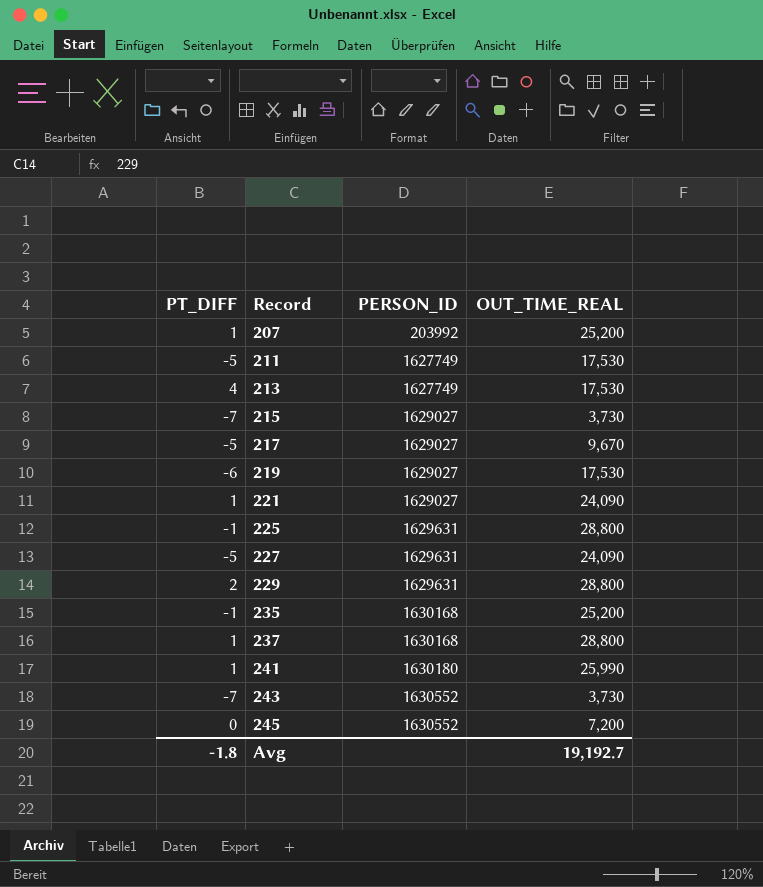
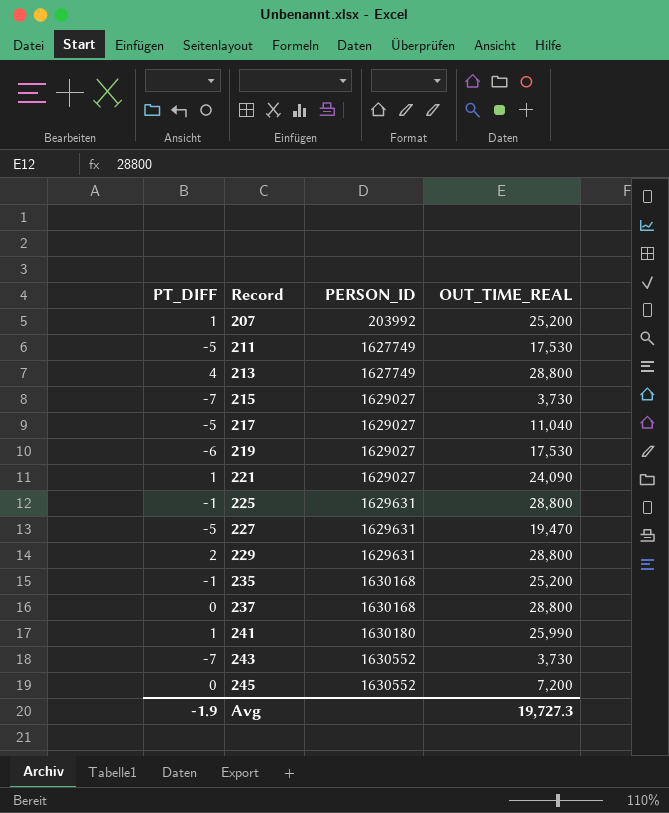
213 | OUT_TIME_REAL: 17,530 -> 28,800
217 | OUT_TIME_REAL: 9,670 -> 11,040
227 | OUT_TIME_REAL: 24,090 -> 19,470
237 | PT_DIFF: 1 -> 0
Avg | PT_DIFF: -1.8 -> -1.9
Avg | OUT_TIME_REAL: 19,192.7 -> 19,727.3

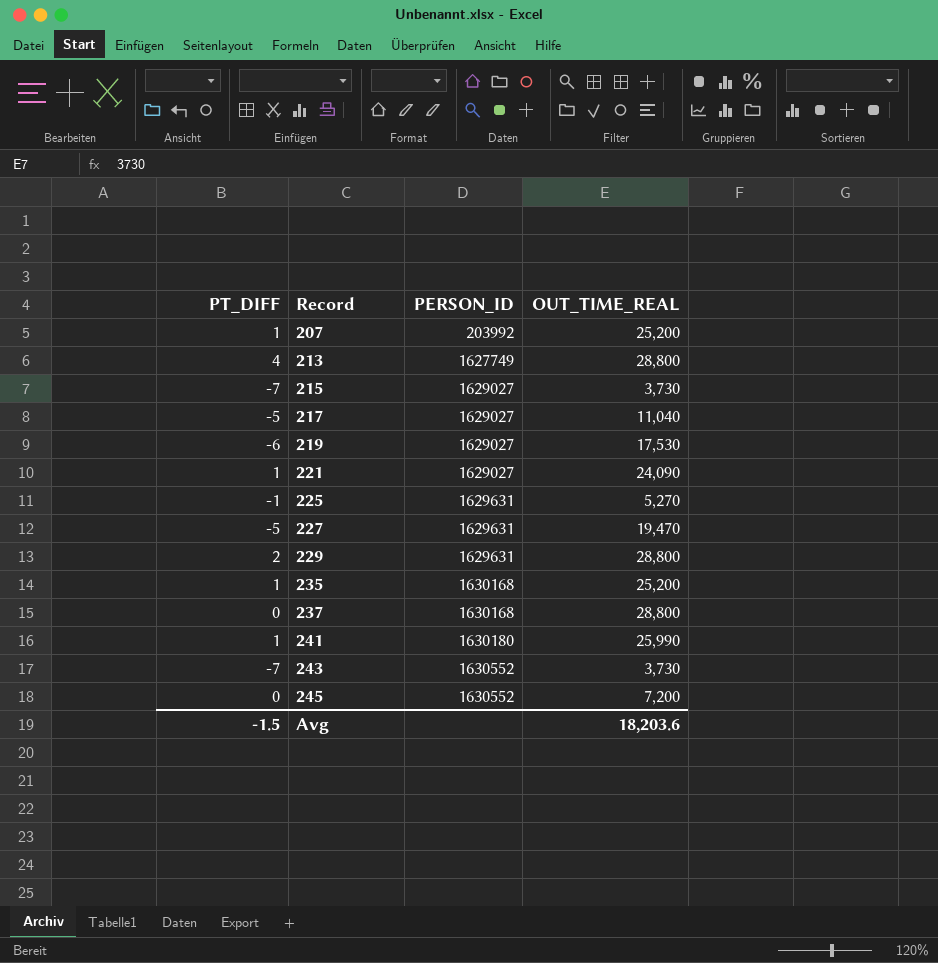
row 211: -5 | 1627749 | 17,530 -> none
225 | OUT_TIME_REAL: 28,800 -> 5,270
235 | PT_DIFF: -1 -> 1
Avg | PT_DIFF: -1.9 -> -1.5
Avg | OUT_TIME_REAL: 19,727.3 -> 18,203.6

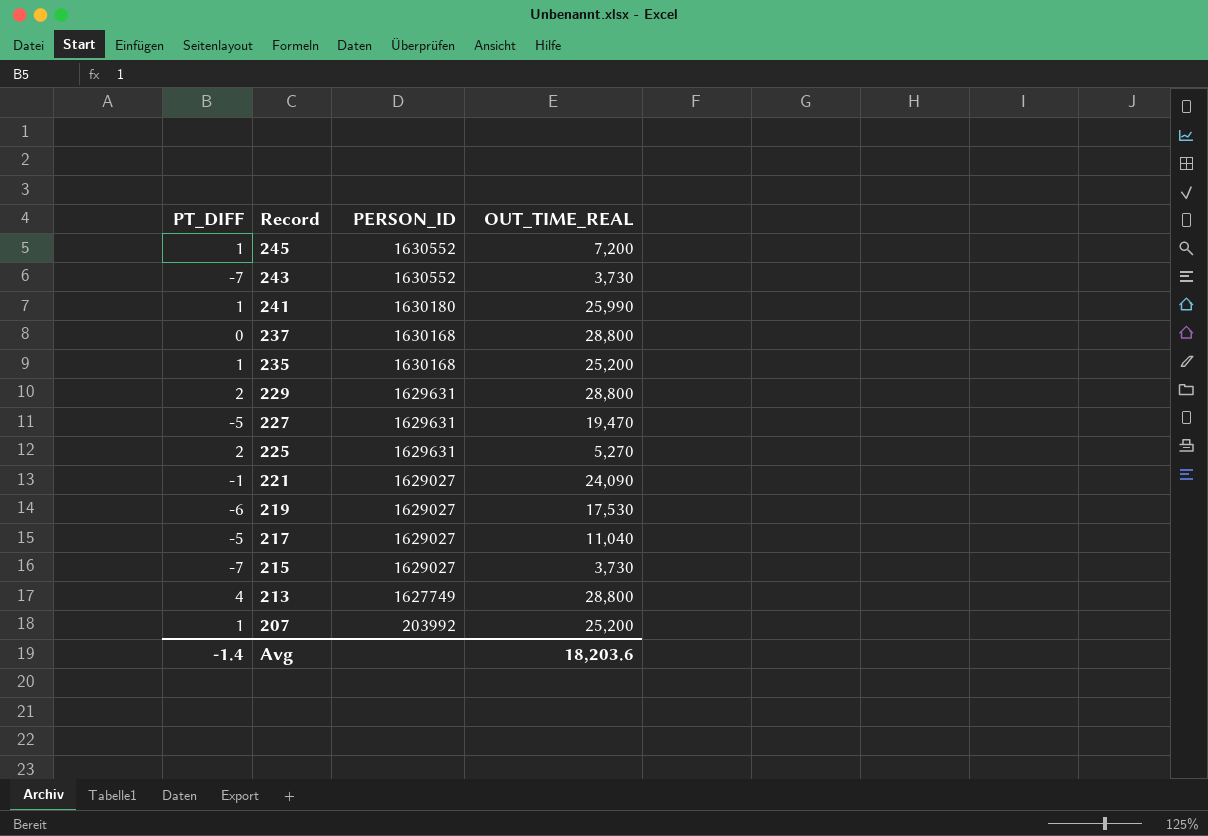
row order: Record ascending -> Record descending
245 | PT_DIFF: 0 -> 1
225 | PT_DIFF: -1 -> 2
221 | PT_DIFF: 1 -> -1
Avg | PT_DIFF: -1.5 -> -1.4

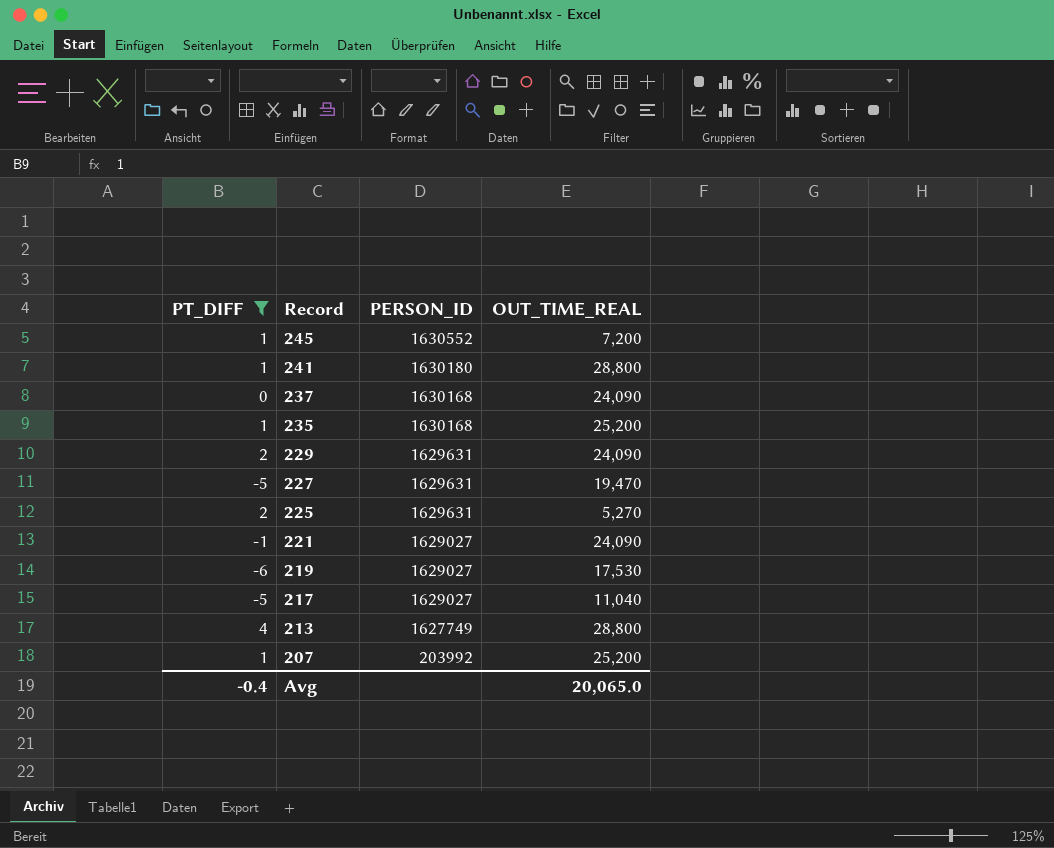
filter: none -> PT_DIFF != -7
241 | OUT_TIME_REAL: 25,990 -> 28,800
237 | OUT_TIME_REAL: 28,800 -> 24,090
229 | OUT_TIME_REAL: 28,800 -> 24,090
Avg | PT_DIFF: -1.4 -> -0.4
Avg | OUT_TIME_REAL: 18,203.6 -> 20,065.0

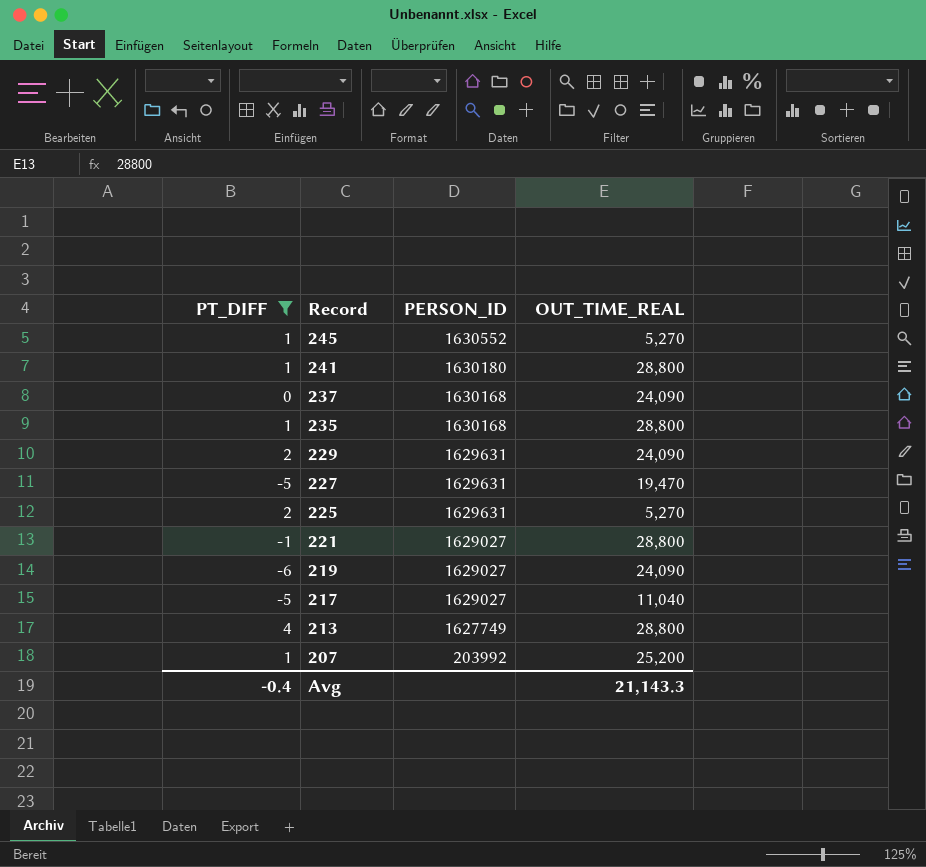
245 | OUT_TIME_REAL: 7,200 -> 5,270
235 | OUT_TIME_REAL: 25,200 -> 28,800
221 | OUT_TIME_REAL: 24,090 -> 28,800
219 | OUT_TIME_REAL: 17,530 -> 24,090
Avg | OUT_TIME_REAL: 20,065.0 -> 21,143.3

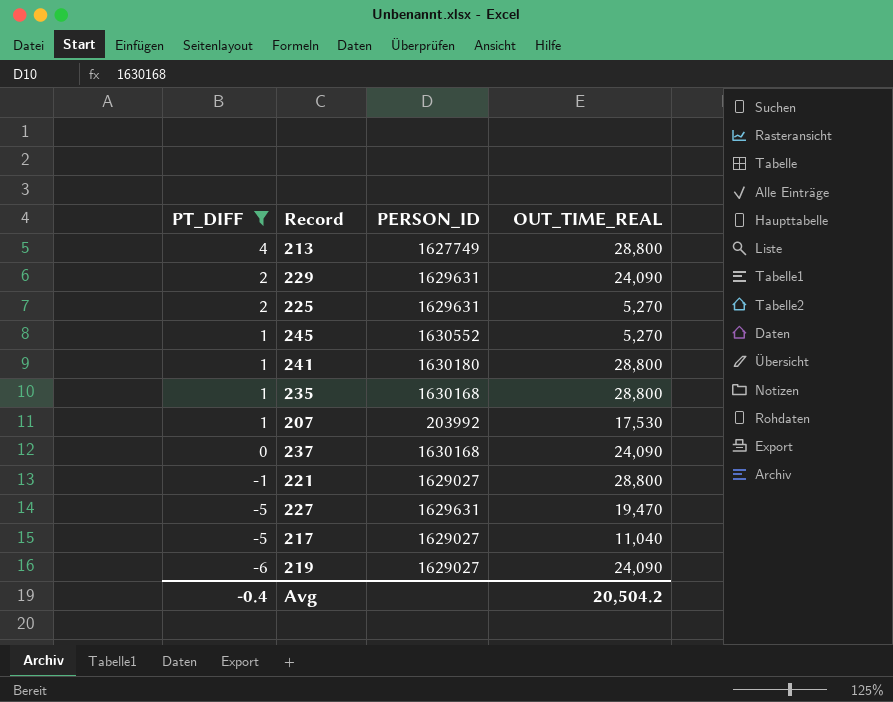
row order: Record descending -> PT_DIFF descending
207 | OUT_TIME_REAL: 25,200 -> 17,530
Avg | OUT_TIME_REAL: 21,143.3 -> 20,504.2

